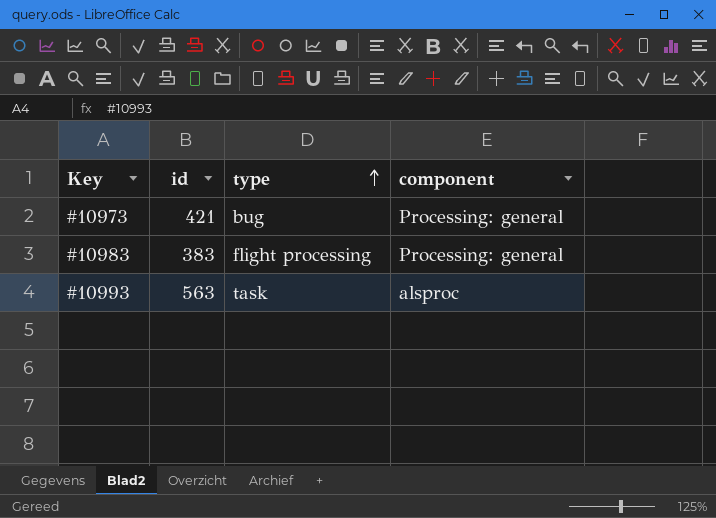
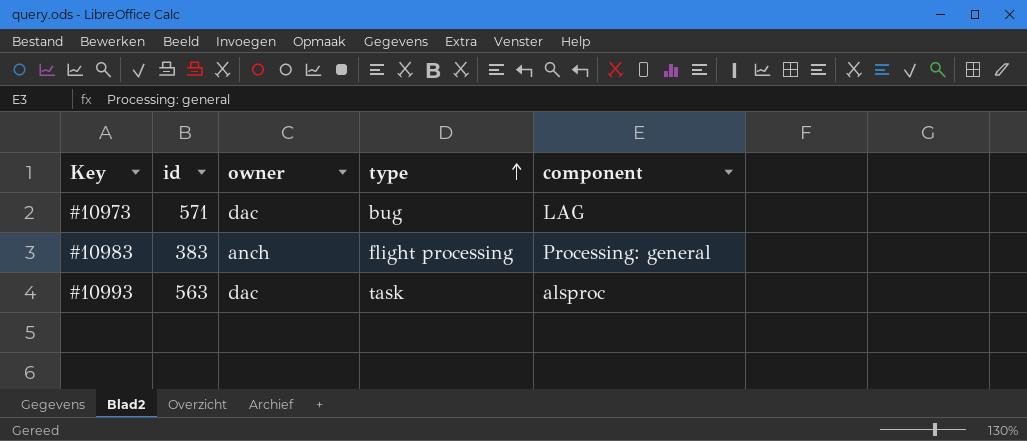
column owner | position: none -> 3
#10973 | id: 421 -> 571
#10973 | component: Processing: general -> LAG

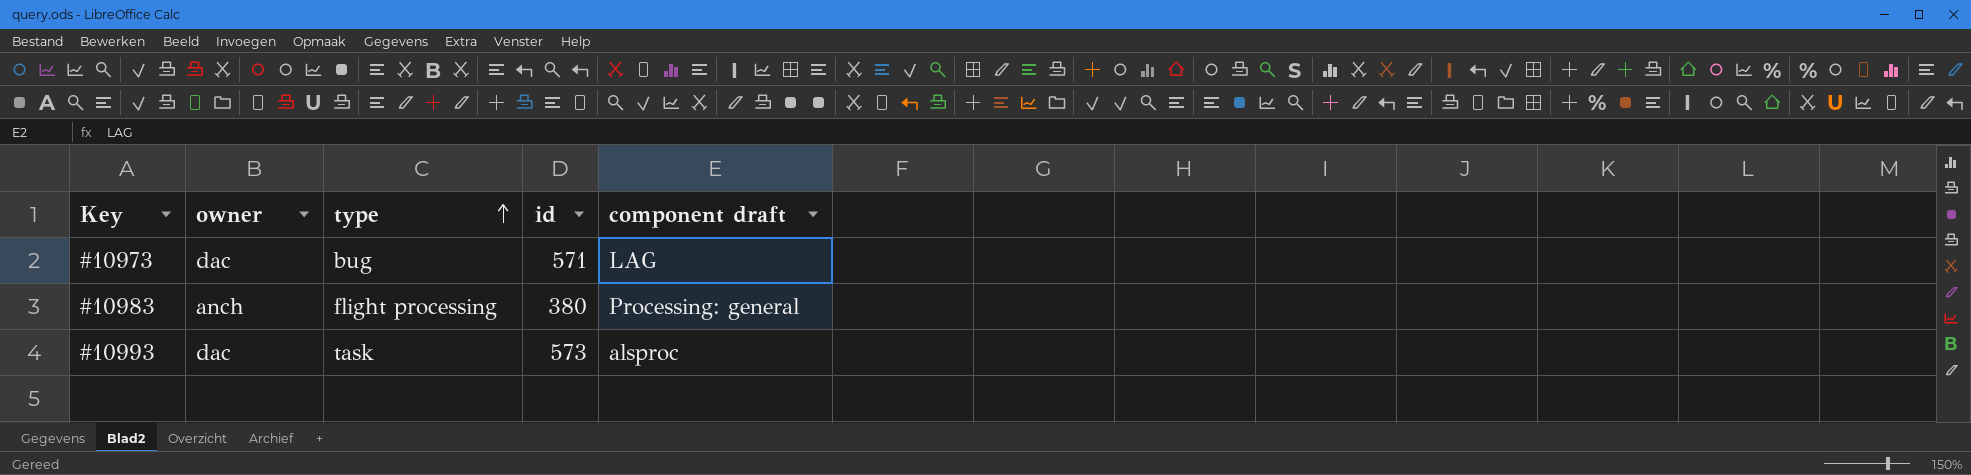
column id | position: 2 -> 4
column name: component -> component draft
#10983 | id: 383 -> 380
#10993 | id: 563 -> 573

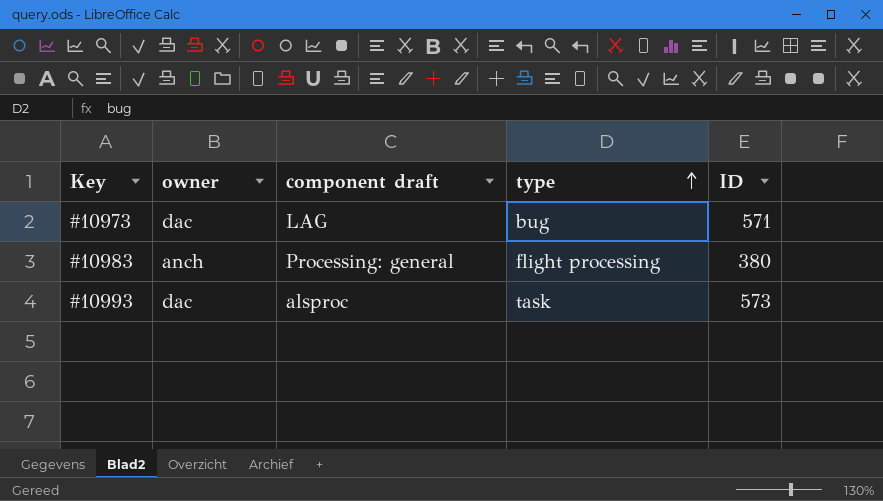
column component draft | position: 5 -> 3
column name: id -> ID

